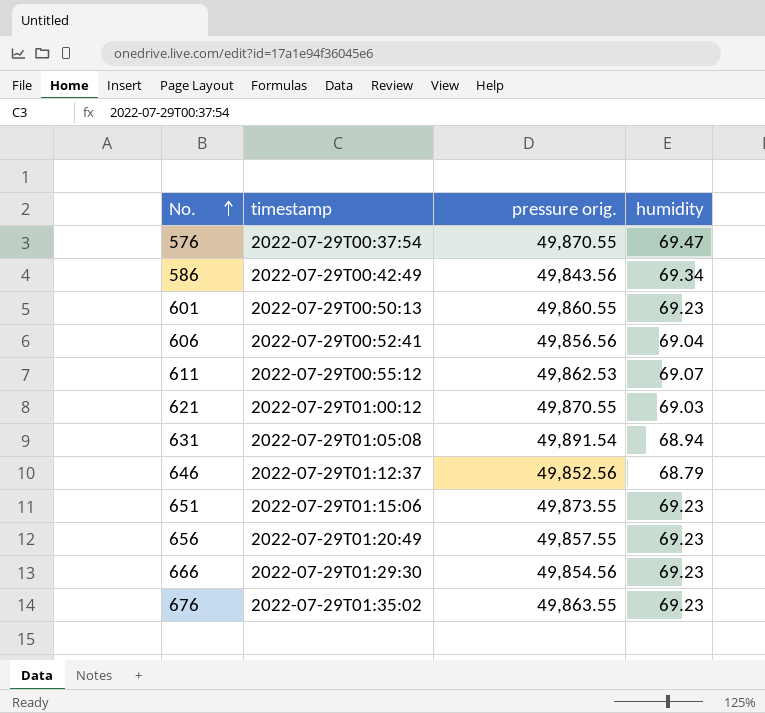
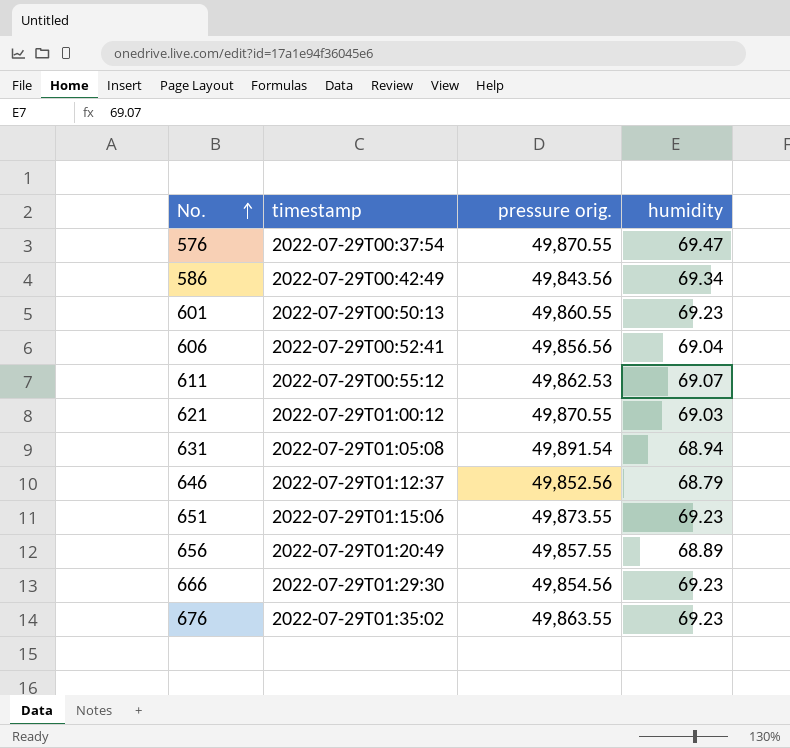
656 | humidity: 69.23 -> 68.89

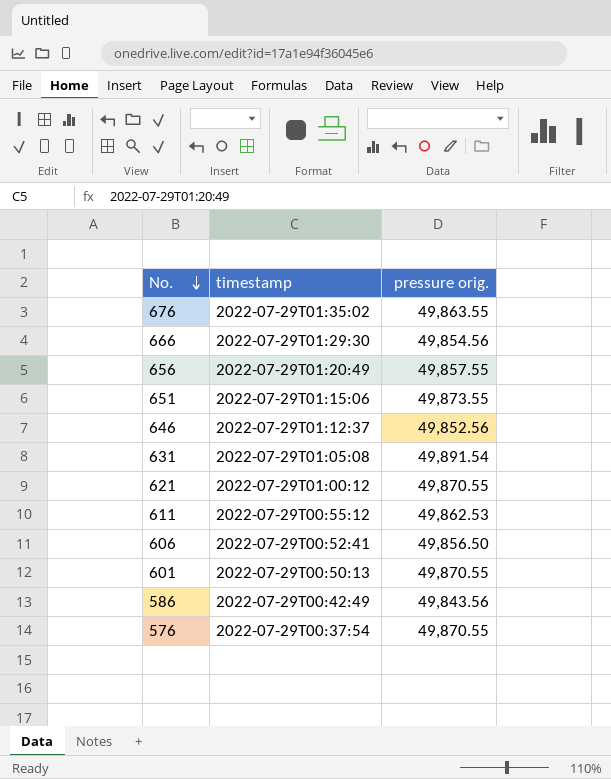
row order: No. ascending -> No. descending
column humidity | position: 4 -> none
606 | pressure orig.: 49,856.56 -> 49,856.50
601 | pressure orig.: 49,860.55 -> 49,870.55

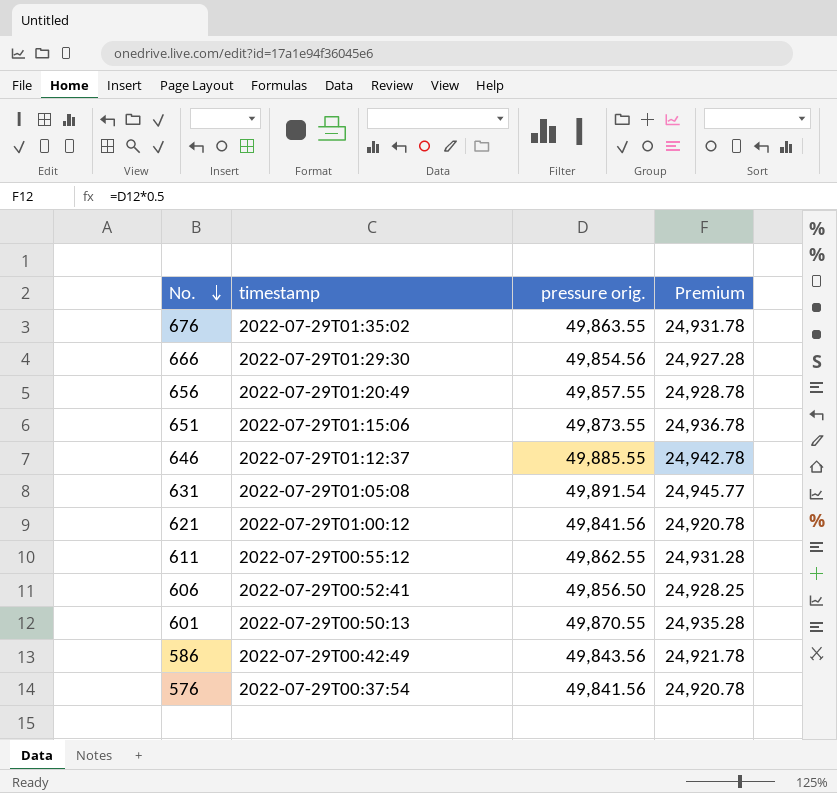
column Premium | formula: none -> [pressure orig.] * 0.5
646 | pressure orig.: 49,852.56 -> 49,885.55
621 | pressure orig.: 49,870.55 -> 49,841.56
611 | pressure orig.: 49,862.53 -> 49,862.55
576 | pressure orig.: 49,870.55 -> 49,841.56

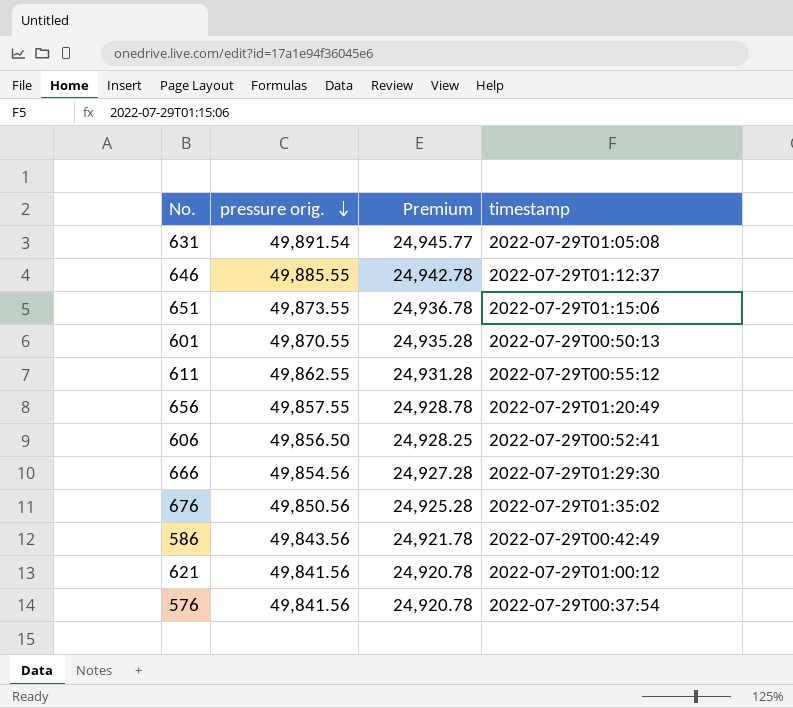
row order: No. descending -> pressure orig. descending
column timestamp | position: 2 -> 4
676 | pressure orig.: 49,863.55 -> 49,850.56
676 | Premium: 24,931.78 -> 24,925.28

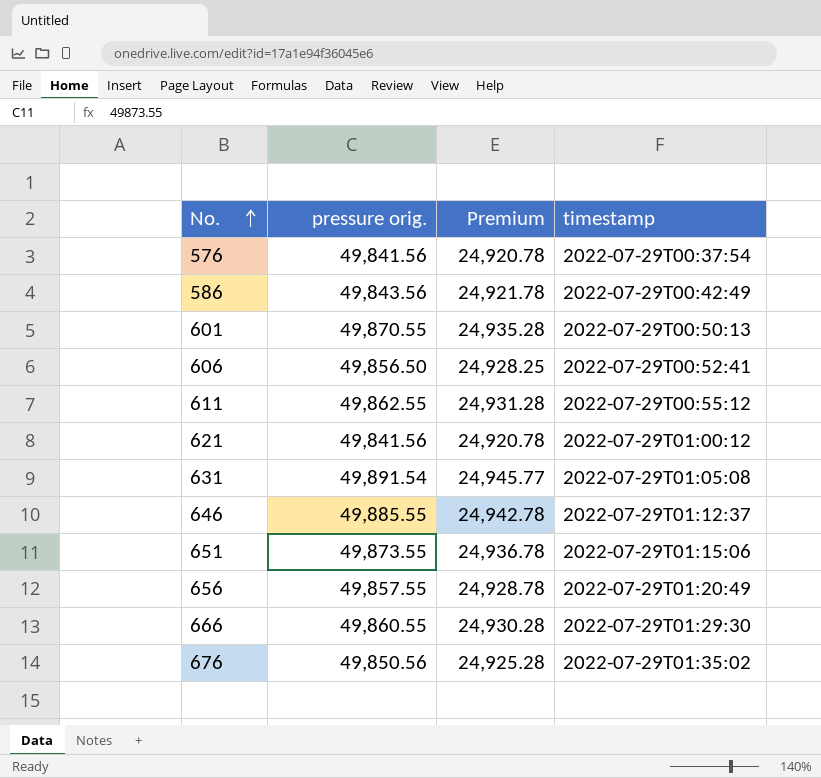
row order: pressure orig. descending -> No. ascending
666 | pressure orig.: 49,854.56 -> 49,860.55
666 | Premium: 24,927.28 -> 24,930.28

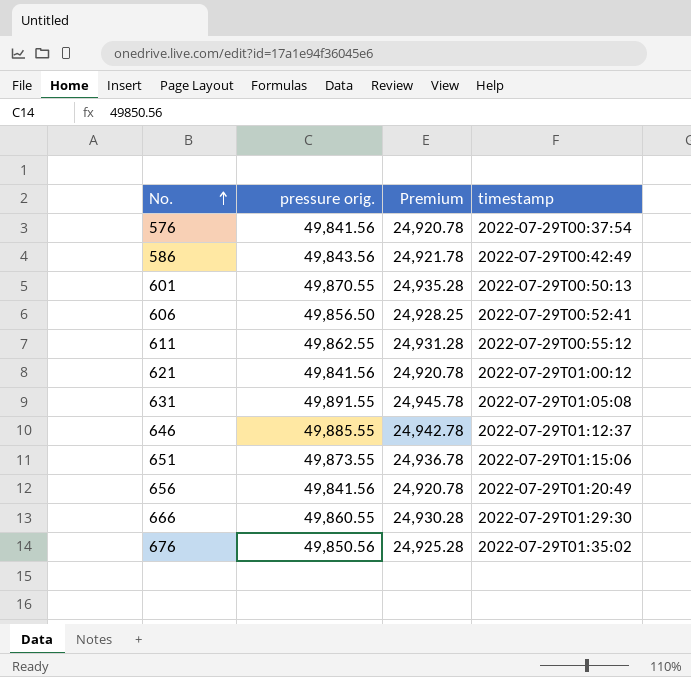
631 | pressure orig.: 49,891.54 -> 49,891.55
631 | Premium: 24,945.77 -> 24,945.78
656 | pressure orig.: 49,857.55 -> 49,841.56
656 | Premium: 24,928.78 -> 24,920.78

